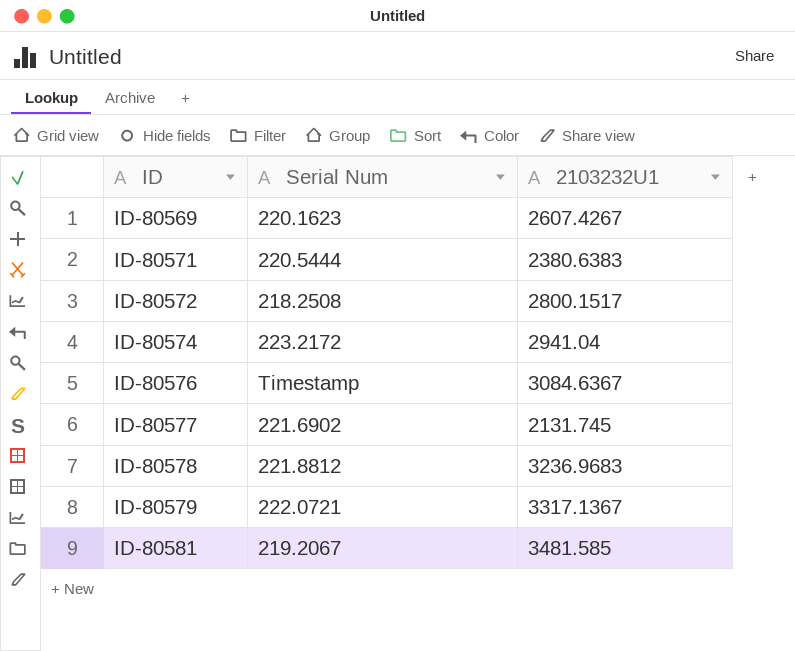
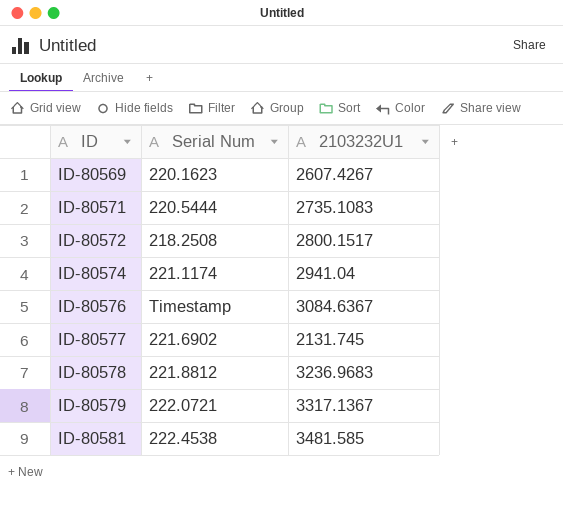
ID-80571 | 2103232U1: 2380.6383 -> 2735.1083
ID-80574 | Serial Num: 223.2172 -> 221.1174
ID-80581 | Serial Num: 219.2067 -> 222.4538

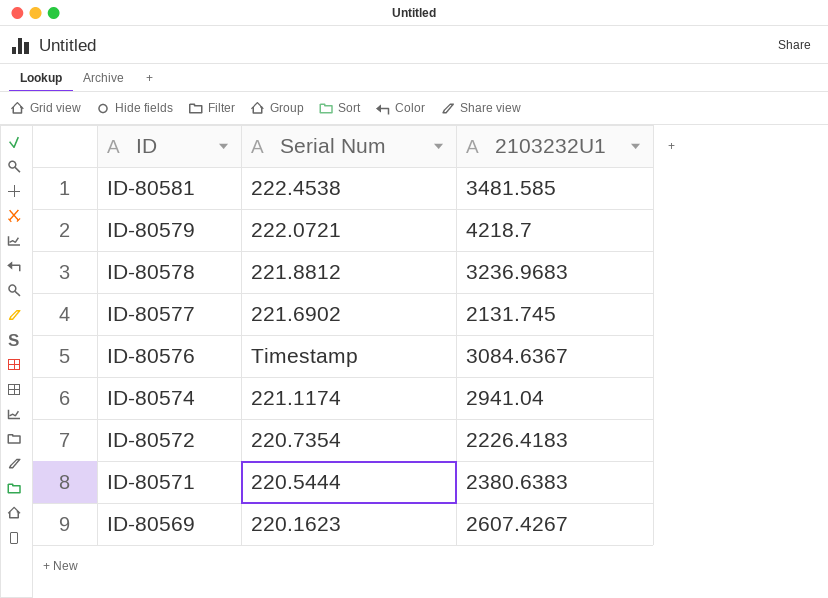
row order: ID ascending -> ID descending
ID-80579 | 2103232U1: 3317.1367 -> 4218.7
ID-80572 | Serial Num: 218.2508 -> 220.7354
ID-80572 | 2103232U1: 2800.1517 -> 2226.4183
ID-80571 | 2103232U1: 2735.1083 -> 2380.6383

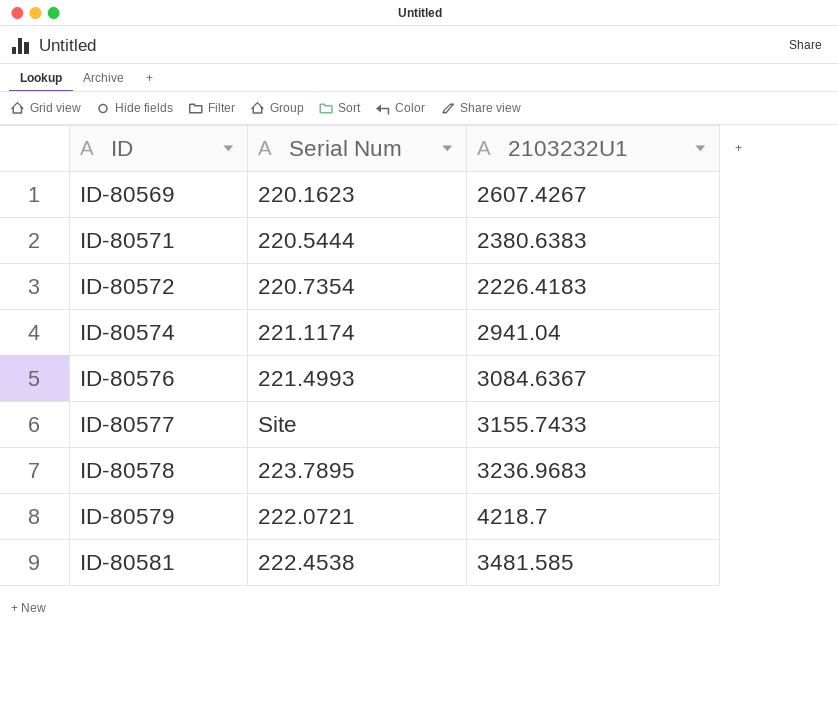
row order: ID descending -> ID ascending
ID-80576 | Serial Num: Timestamp -> 221.4993
ID-80577 | Serial Num: 221.6902 -> Site
ID-80577 | 2103232U1: 2131.745 -> 3155.7433
ID-80578 | Serial Num: 221.8812 -> 223.7895

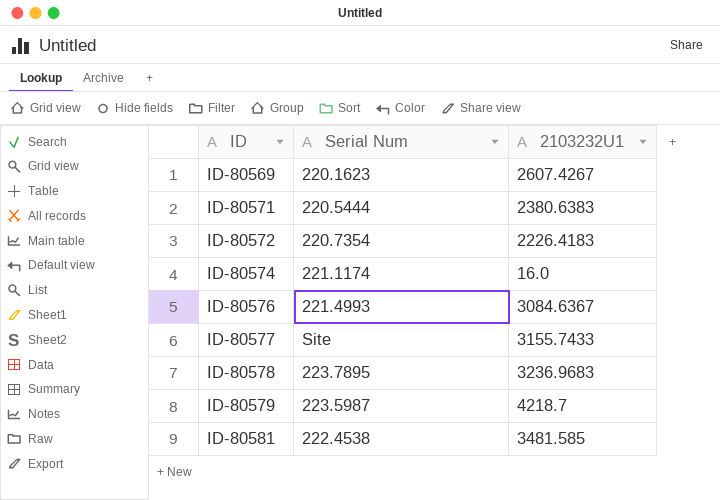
ID-80574 | 2103232U1: 2941.04 -> 16.0
ID-80579 | Serial Num: 222.0721 -> 223.5987

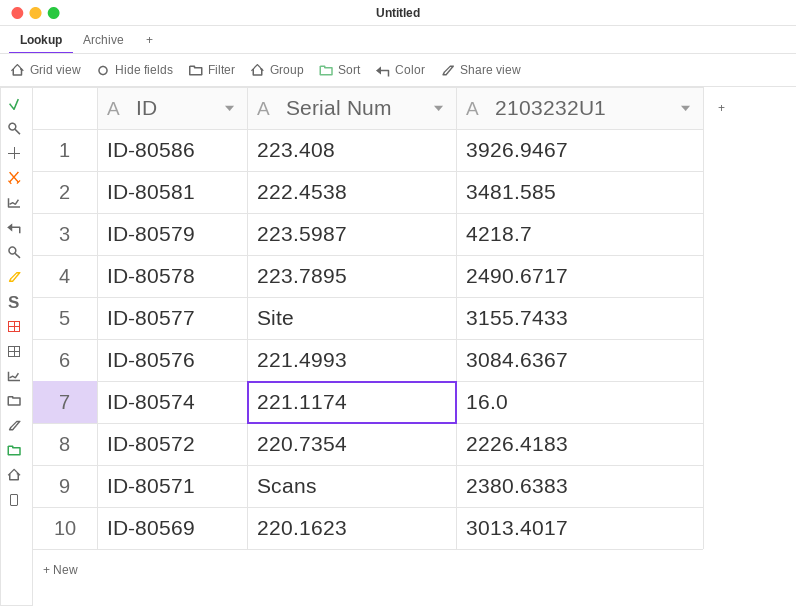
row order: ID ascending -> ID descending
row ID-80586: none -> 223.408 | 3926.9467
ID-80578 | 2103232U1: 3236.9683 -> 2490.6717
ID-80571 | Serial Num: 220.5444 -> Scans
ID-80569 | 2103232U1: 2607.4267 -> 3013.4017

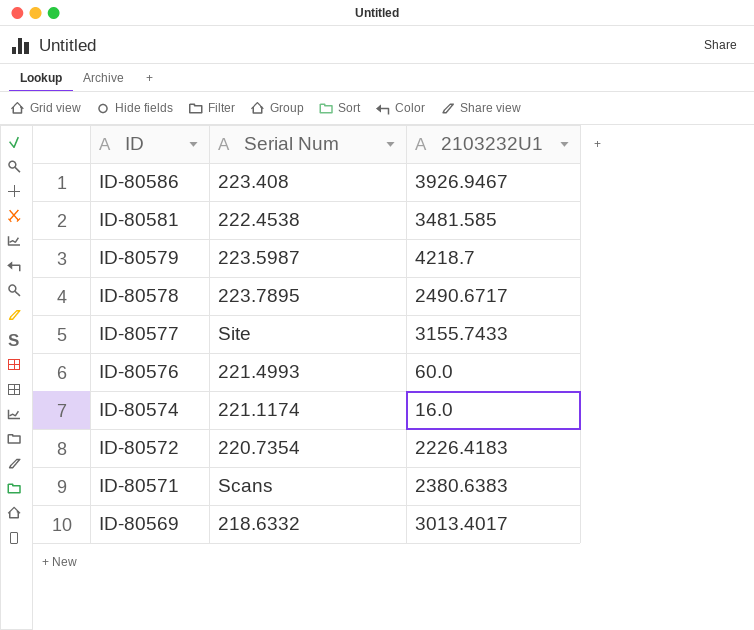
ID-80576 | 2103232U1: 3084.6367 -> 60.0
ID-80569 | Serial Num: 220.1623 -> 218.6332

